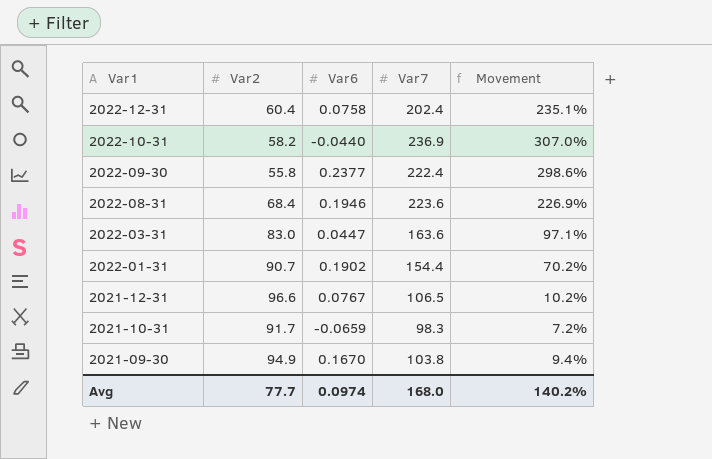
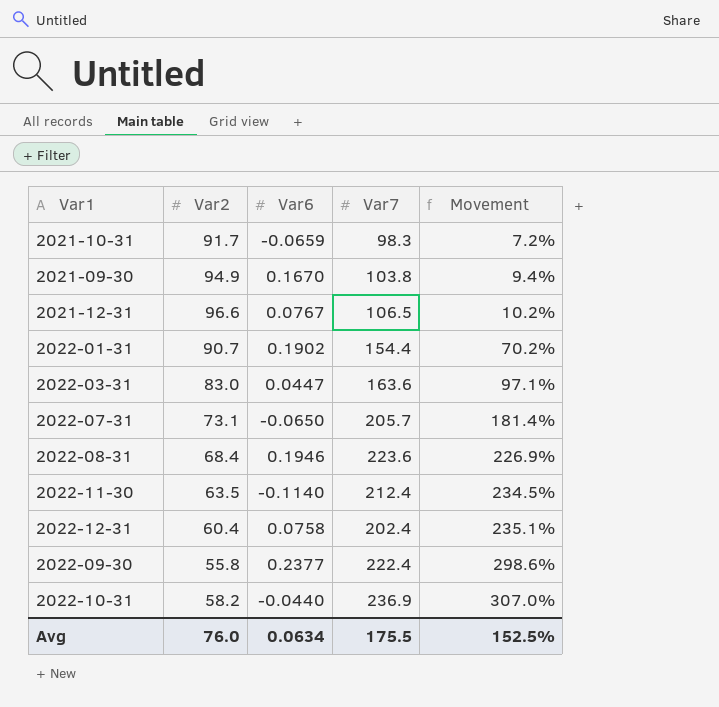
row order: Var1 descending -> Movement ascending
row 2022-07-31: none -> 73.1 | -0.0650 | 205.7 | 181.4%
row 2022-11-30: none -> 63.5 | -0.1140 | 212.4 | 234.5%
Avg | Var2: 77.7 -> 76.0
Avg | Var6: 0.0974 -> 0.0634
Avg | Var7: 168.0 -> 175.5
Avg | Movement: 140.2% -> 152.5%

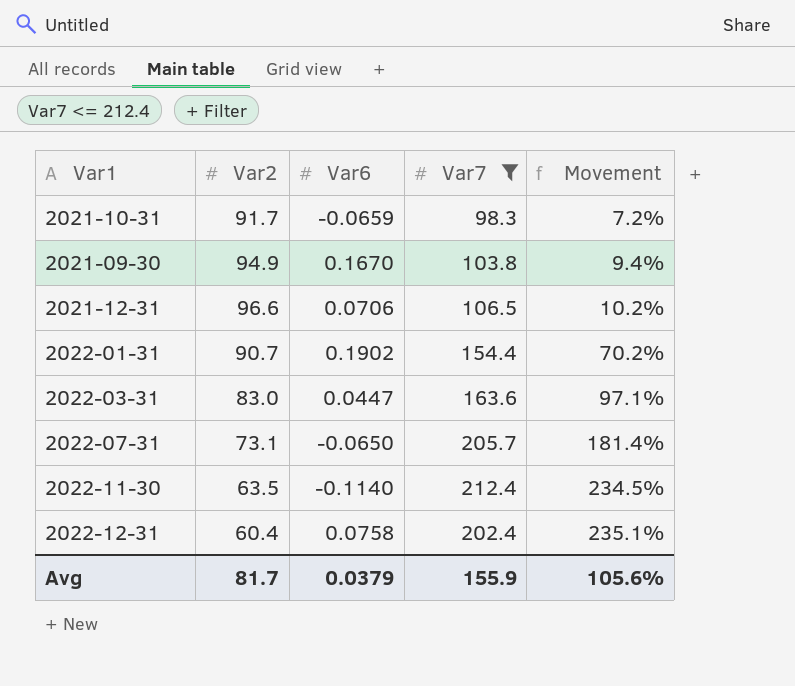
filter: none -> Var7 <= 212.4
2021-12-31 | Var6: 0.0767 -> 0.0706
Avg | Var2: 76.0 -> 81.7
Avg | Var6: 0.0634 -> 0.0379
Avg | Var7: 175.5 -> 155.9
Avg | Movement: 152.5% -> 105.6%

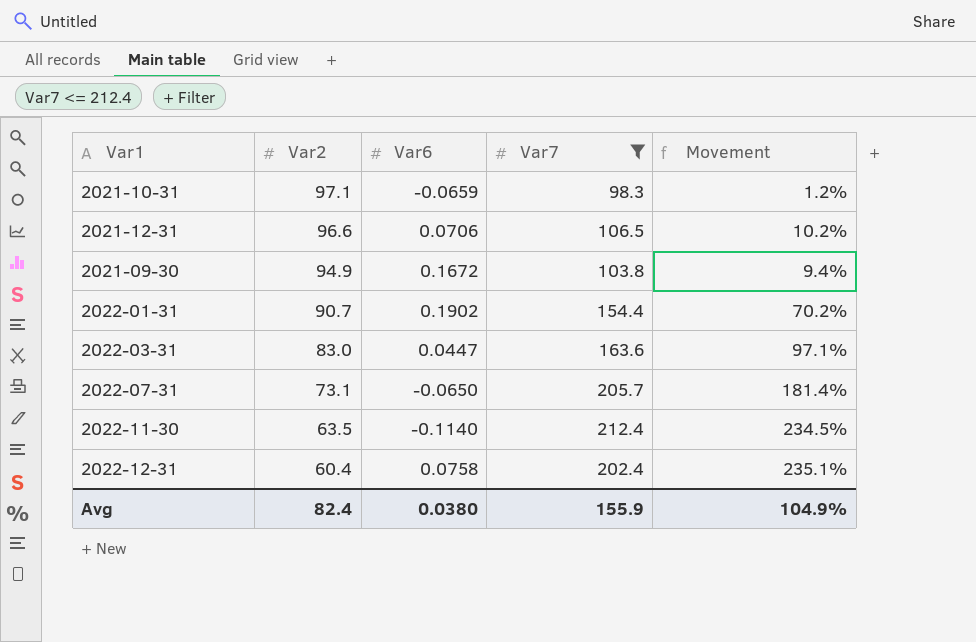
row order: Movement ascending -> Var2 descending
2021-10-31 | Var2: 91.7 -> 97.1
2021-10-31 | Movement: 7.2% -> 1.2%
2021-09-30 | Var6: 0.1670 -> 0.1672
Avg | Var2: 81.7 -> 82.4
Avg | Var6: 0.0379 -> 0.0380
Avg | Movement: 105.6% -> 104.9%

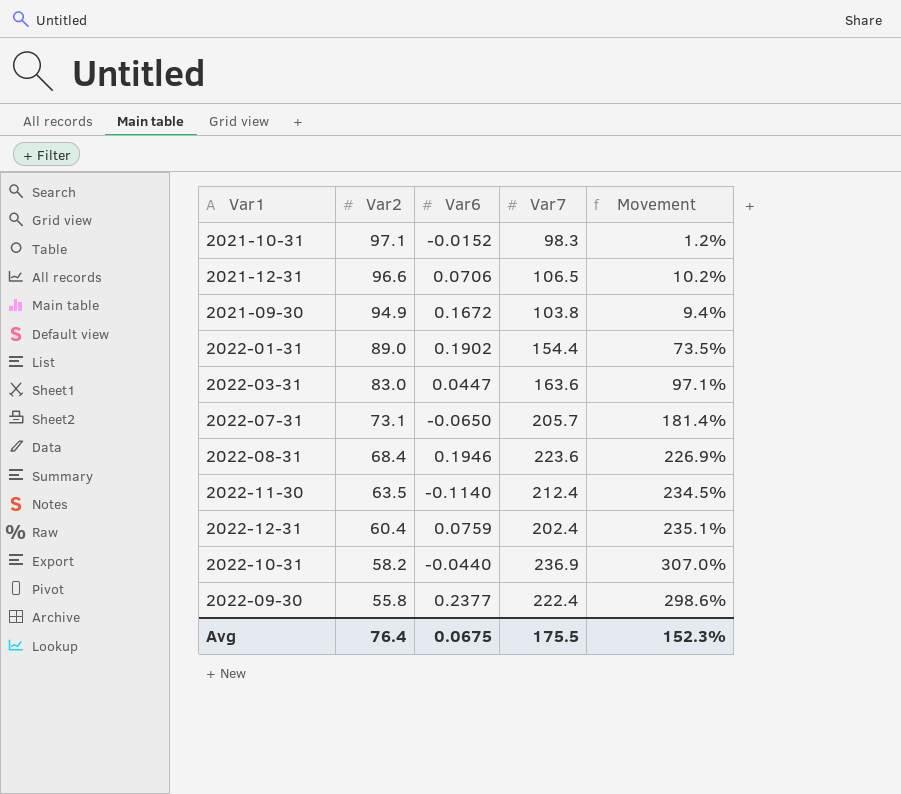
filter: Var7 <= 212.4 -> none
2021-10-31 | Var6: -0.0659 -> -0.0152
2022-01-31 | Var2: 90.7 -> 89.0
2022-01-31 | Movement: 70.2% -> 73.5%
2022-12-31 | Var6: 0.0758 -> 0.0759
Avg | Var2: 82.4 -> 76.4
Avg | Var6: 0.0380 -> 0.0675
Avg | Var7: 155.9 -> 175.5
Avg | Movement: 104.9% -> 152.3%

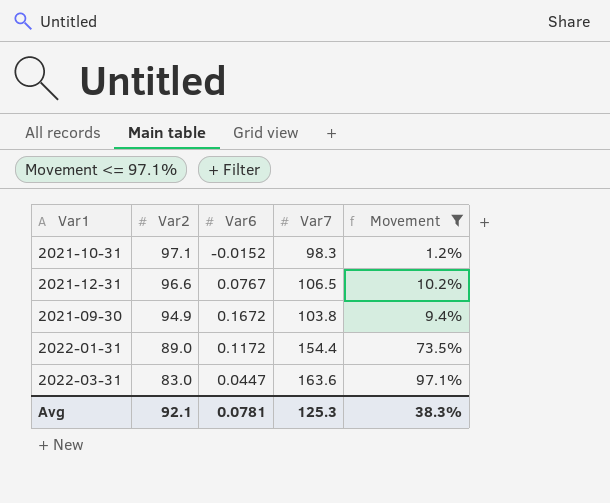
filter: none -> Movement <= 97.1%
2021-12-31 | Var6: 0.0706 -> 0.0767
2022-01-31 | Var6: 0.1902 -> 0.1172
Avg | Var2: 76.4 -> 92.1
Avg | Var6: 0.0675 -> 0.0781
Avg | Var7: 175.5 -> 125.3
Avg | Movement: 152.3% -> 38.3%

